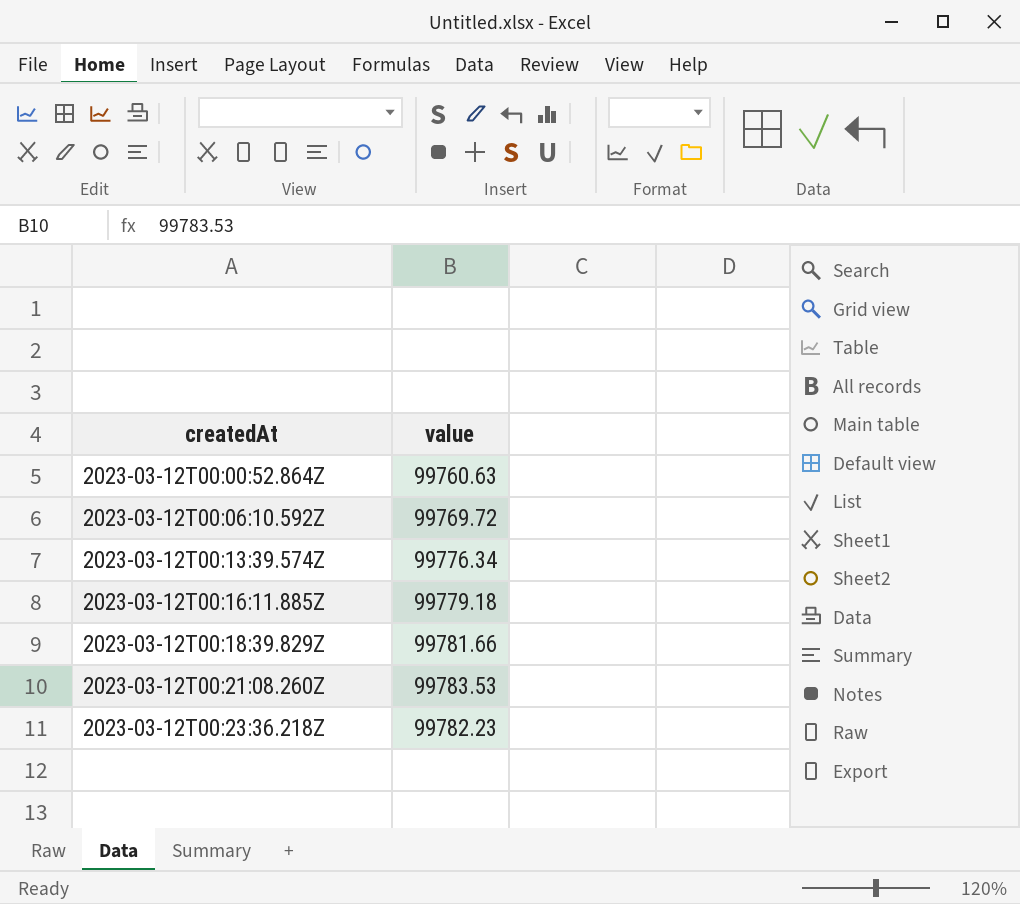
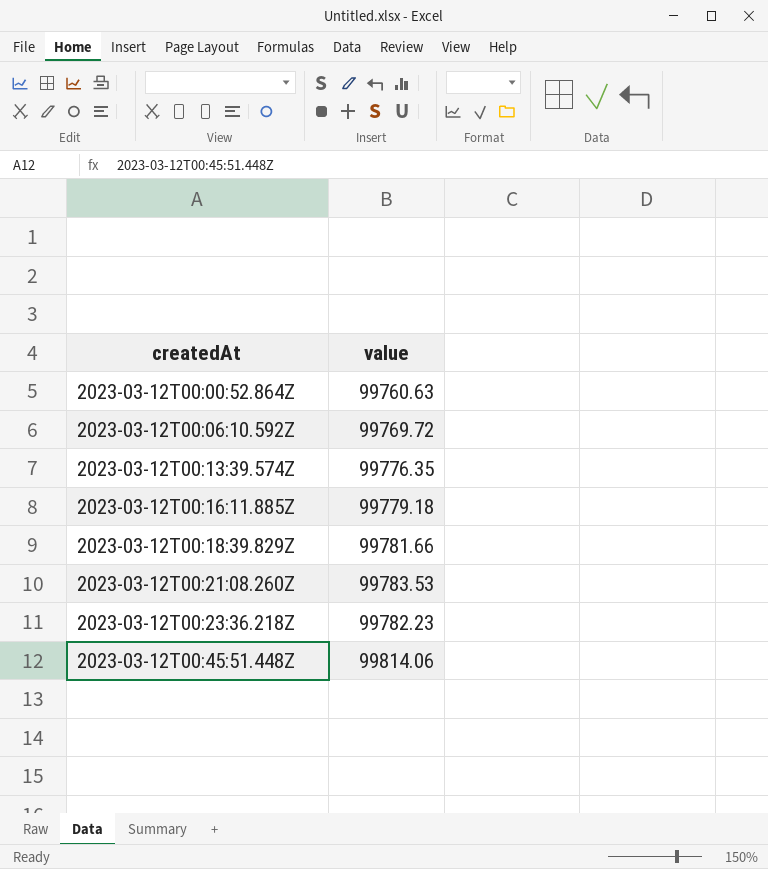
2023-03-12T00:13:39.574Z | value: 99776.34 -> 99776.35
row 2023-03-12T00:45:51.448Z: none -> 99814.06

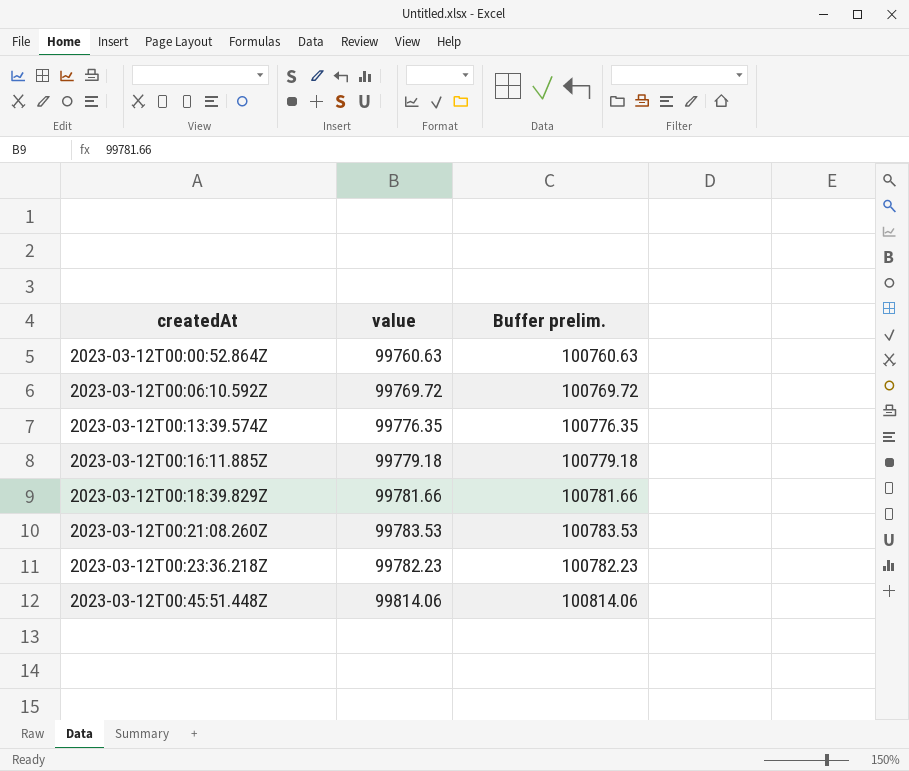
column Buffer prelim. | formula: none -> [value] + 1000

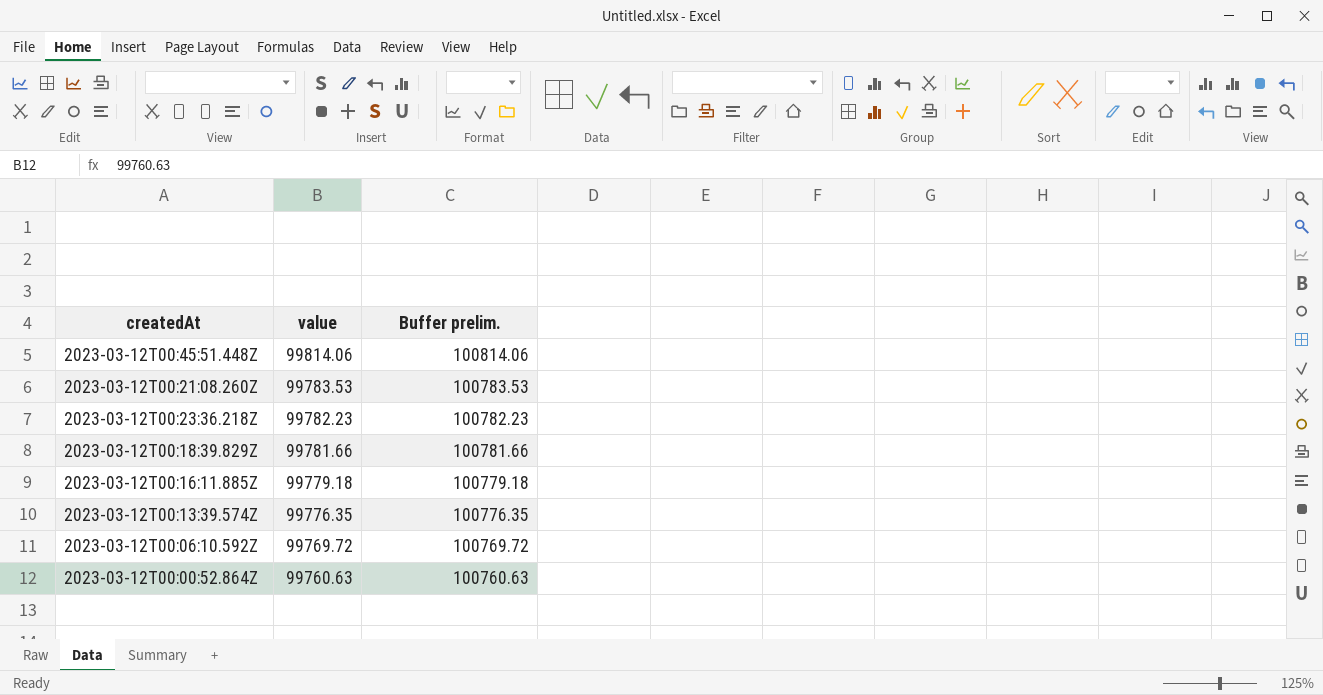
row order: createdAt ascending -> value descending

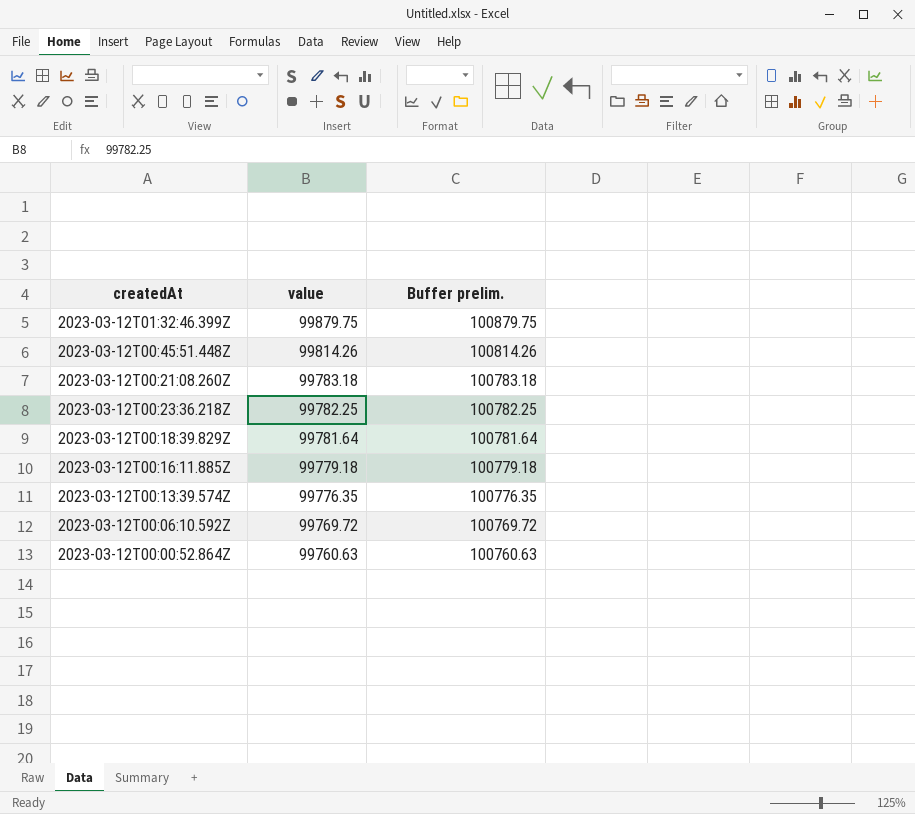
row 2023-03-12T01:32:46.399Z: none -> 99879.75 | 100879.75
2023-03-12T00:45:51.448Z | value: 99814.06 -> 99814.26
2023-03-12T00:45:51.448Z | Buffer prelim.: 100814.06 -> 100814.26
2023-03-12T00:21:08.260Z | value: 99783.53 -> 99783.18
2023-03-12T00:21:08.260Z | Buffer prelim.: 100783.53 -> 100783.18
2023-03-12T00:23:36.218Z | value: 99782.23 -> 99782.25
2023-03-12T00:23:36.218Z | Buffer prelim.: 100782.23 -> 100782.25
2023-03-12T00:18:39.829Z | value: 99781.66 -> 99781.64
2023-03-12T00:18:39.829Z | Buffer prelim.: 100781.66 -> 100781.64

